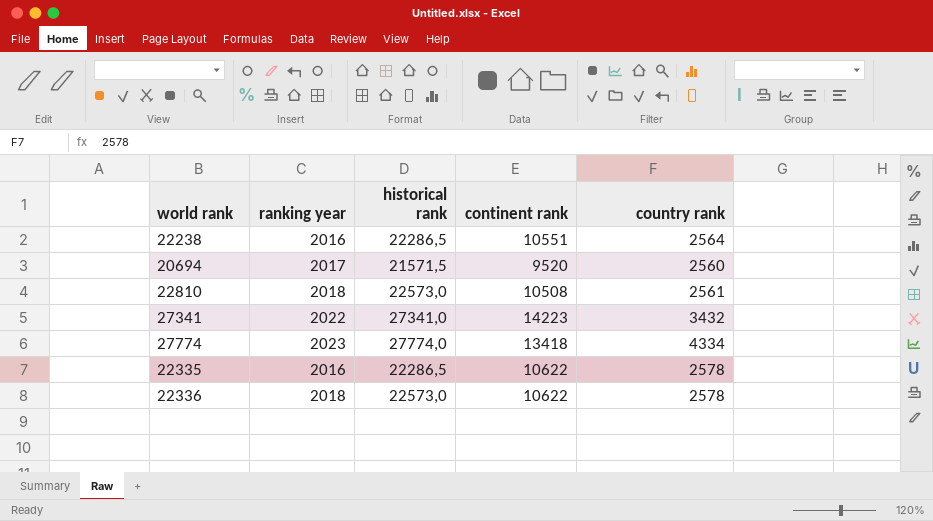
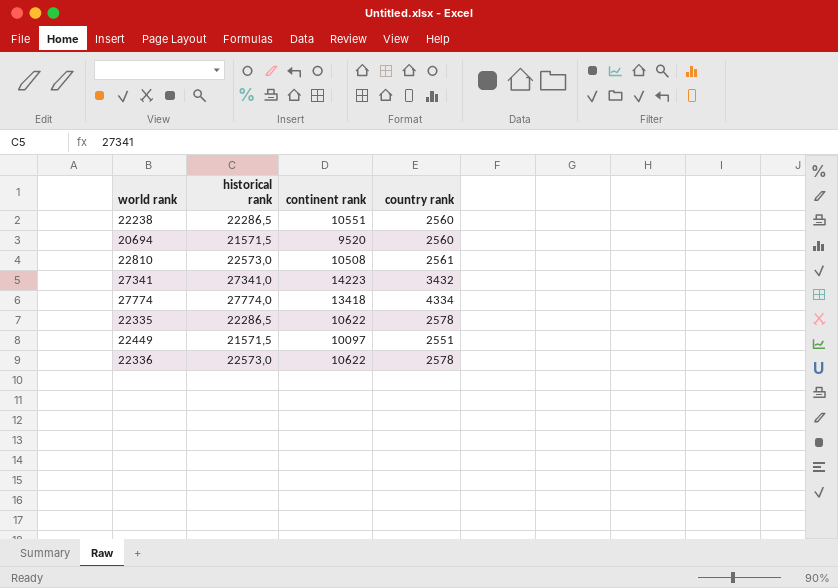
column ranking year | position: 2 -> none
22238 | country rank: 2564 -> 2560
row 22449: none -> 21571,5 | 10097 | 2551

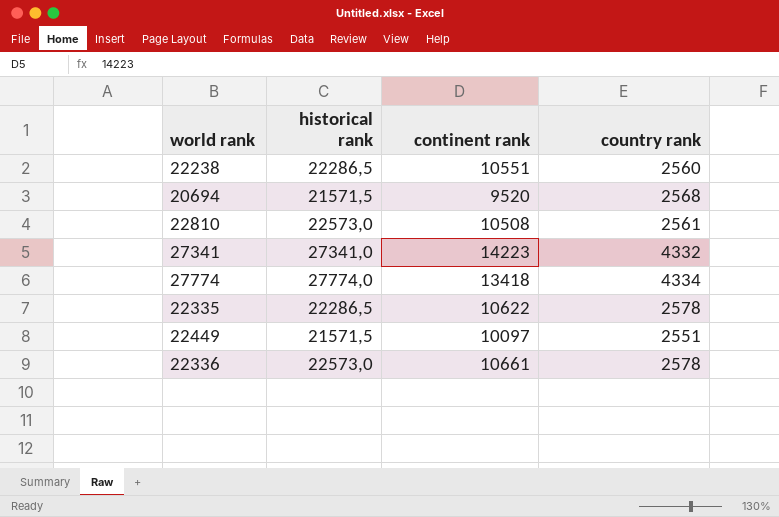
20694 | country rank: 2560 -> 2568
27341 | country rank: 3432 -> 4332
22336 | continent rank: 10622 -> 10661

